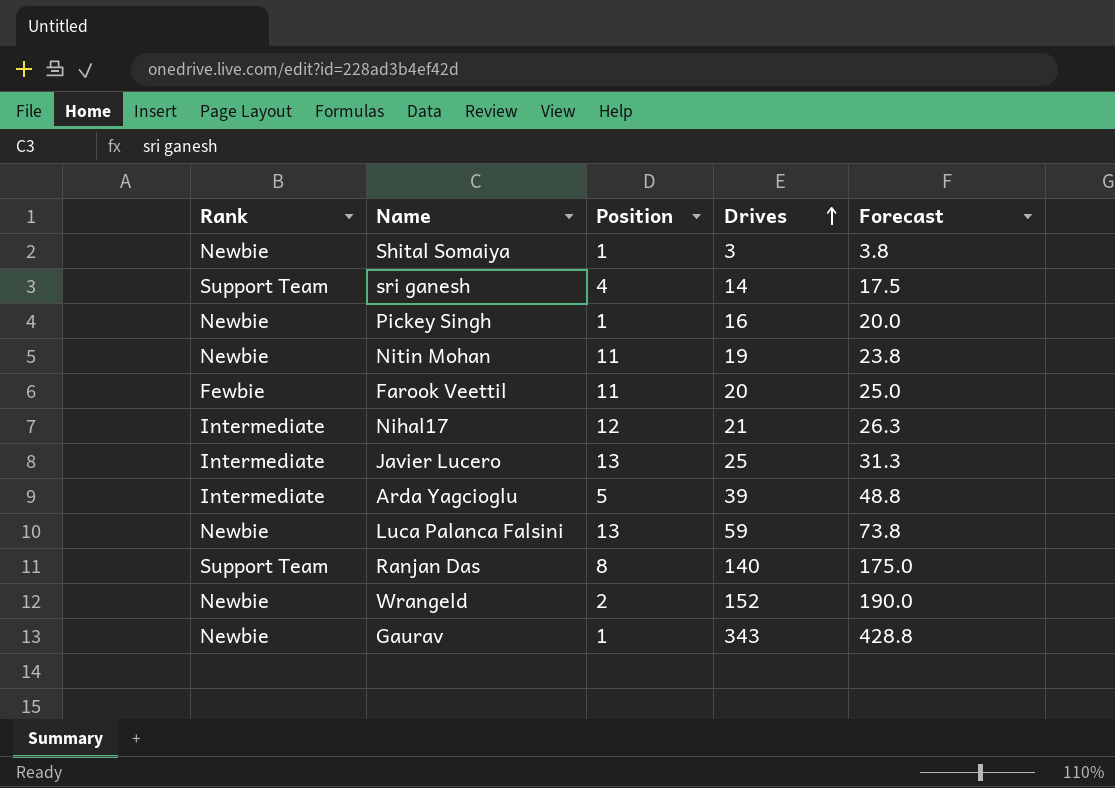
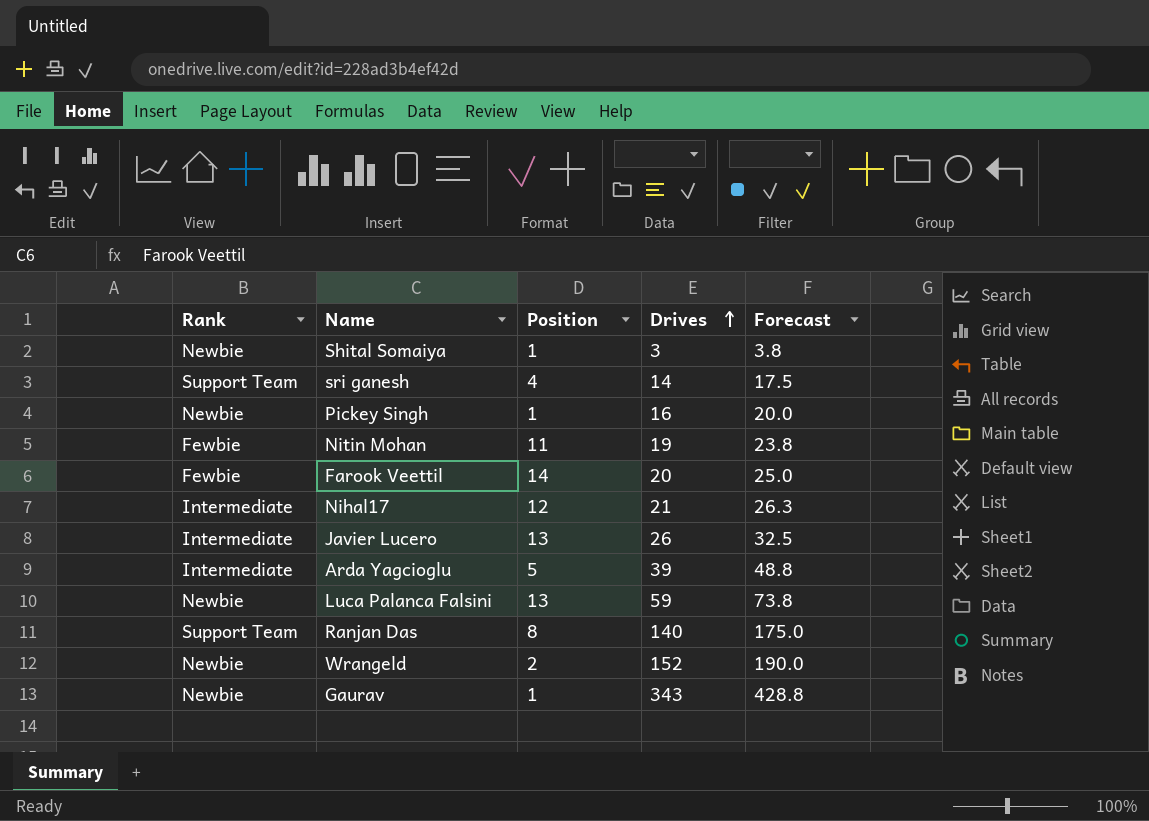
Nitin Mohan | Rank: Newbie -> Fewbie
Farook Veettil | Position: 11 -> 14
Javier Lucero | Drives: 25 -> 26
Javier Lucero | Forecast: 31.3 -> 32.5

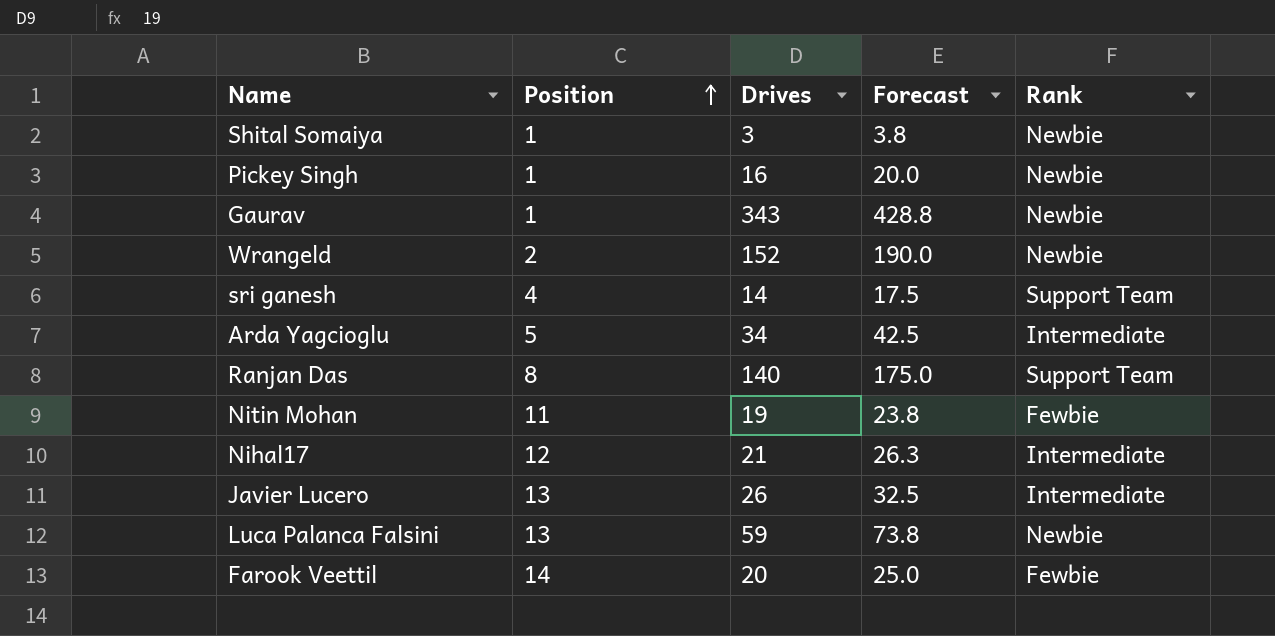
row order: Drives ascending -> Position ascending
column Rank | position: 1 -> 5
Arda Yagcioglu | Drives: 39 -> 34
Arda Yagcioglu | Forecast: 48.8 -> 42.5

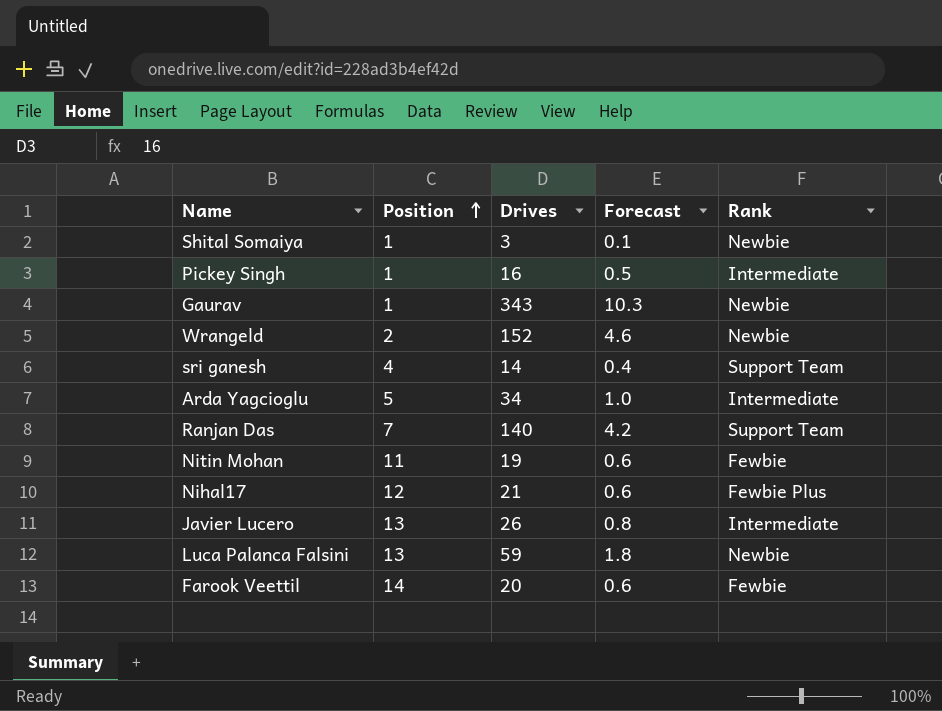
column Forecast | formula: [Drives] * 1.25 -> [Drives] * 0.03
Pickey Singh | Rank: Newbie -> Intermediate
Ranjan Das | Position: 8 -> 7
Nihal17 | Rank: Intermediate -> Fewbie Plus

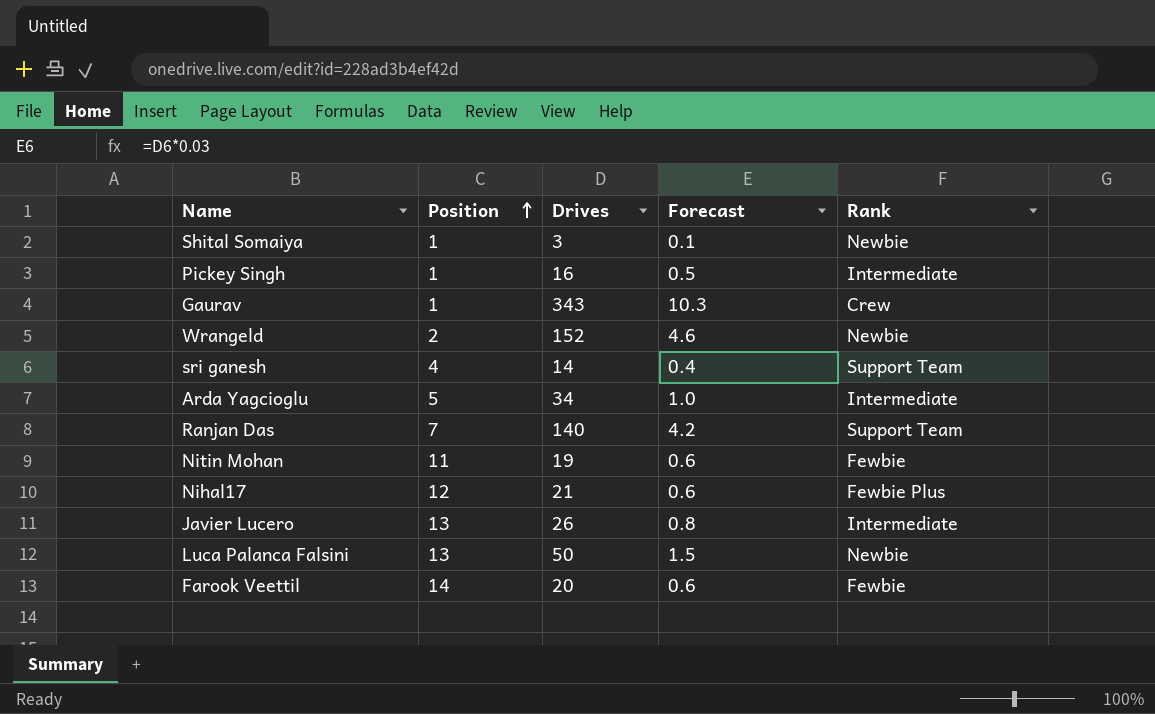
Gaurav | Rank: Newbie -> Crew
Luca Palanca Falsini | Drives: 59 -> 50
Luca Palanca Falsini | Forecast: 1.8 -> 1.5

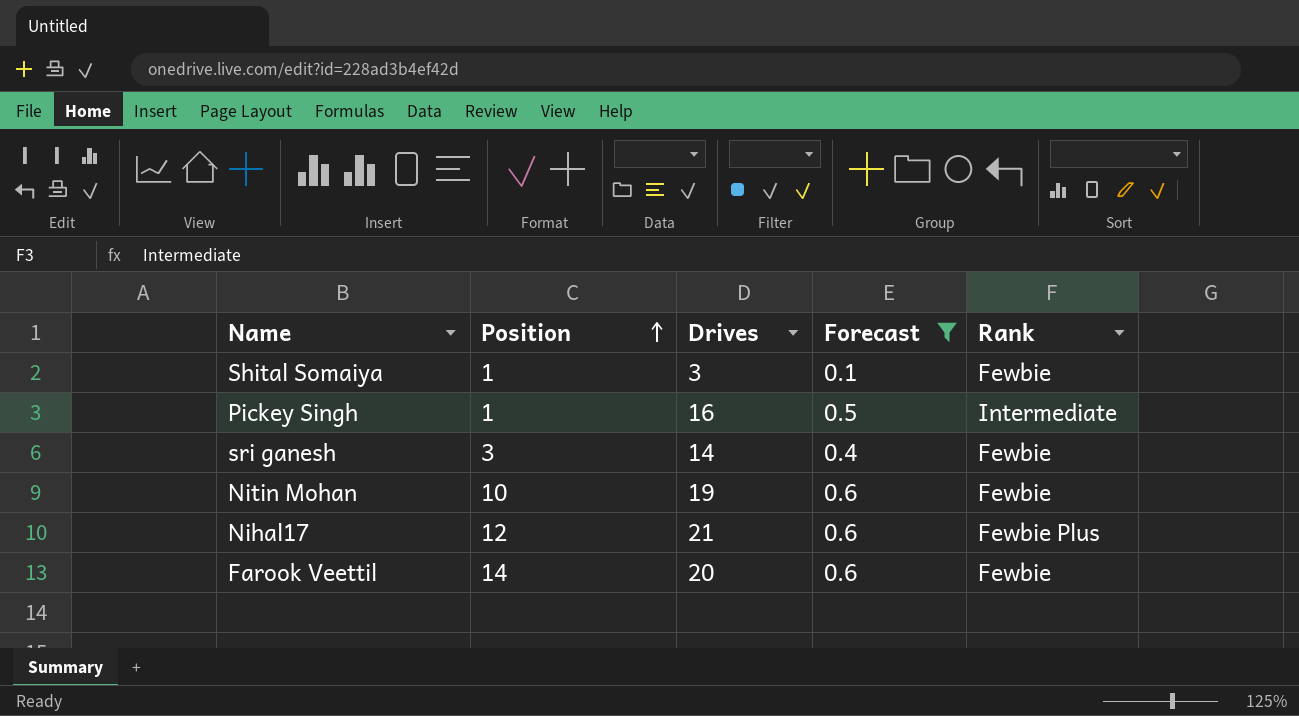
filter: none -> Forecast <= 0.6
Shital Somaiya | Rank: Newbie -> Fewbie
sri ganesh | Position: 4 -> 3
sri ganesh | Rank: Support Team -> Fewbie
Nitin Mohan | Position: 11 -> 10

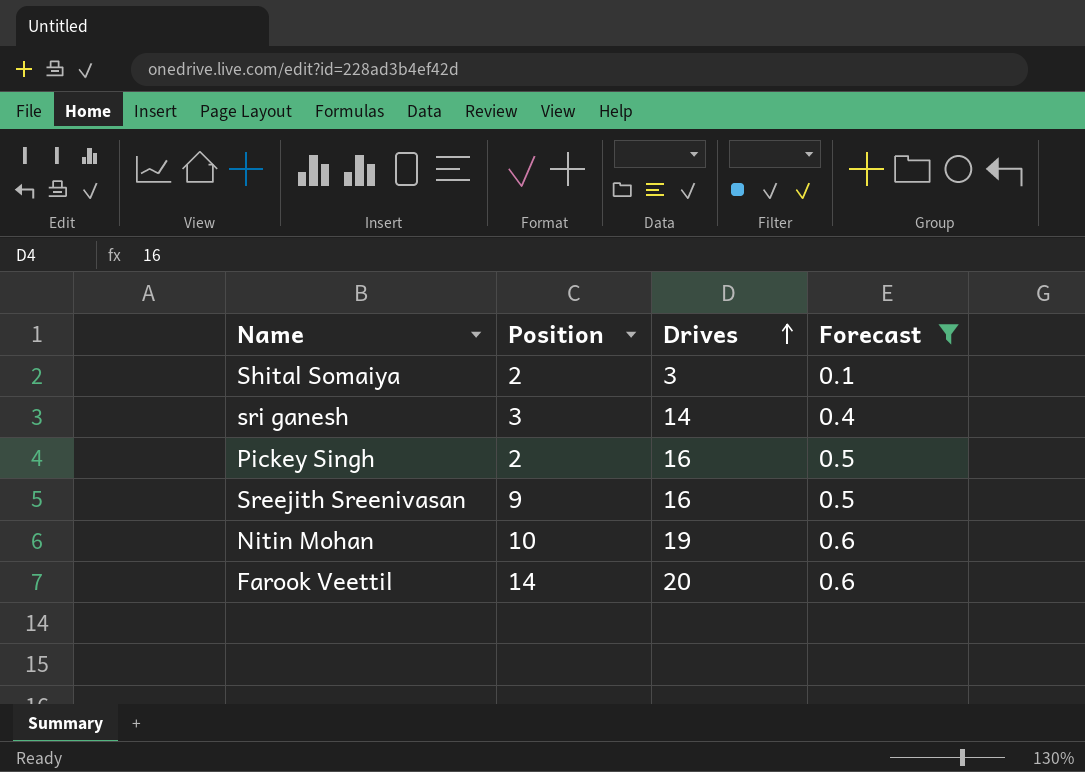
row order: Position ascending -> Drives ascending
column Rank | position: 5 -> none
row Nihal17: 12 | 21 | 0.6 | Fewbie Plus -> none
Shital Somaiya | Position: 1 -> 2
Pickey Singh | Position: 1 -> 2
row Sreejith Sreenivasan: none -> 9 | 16 | 0.5

